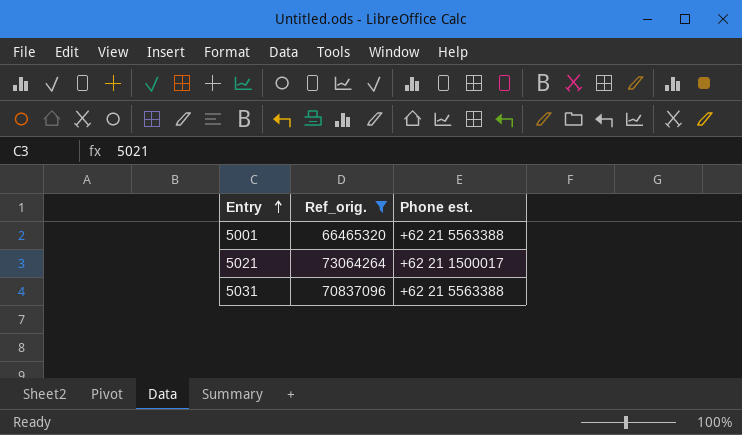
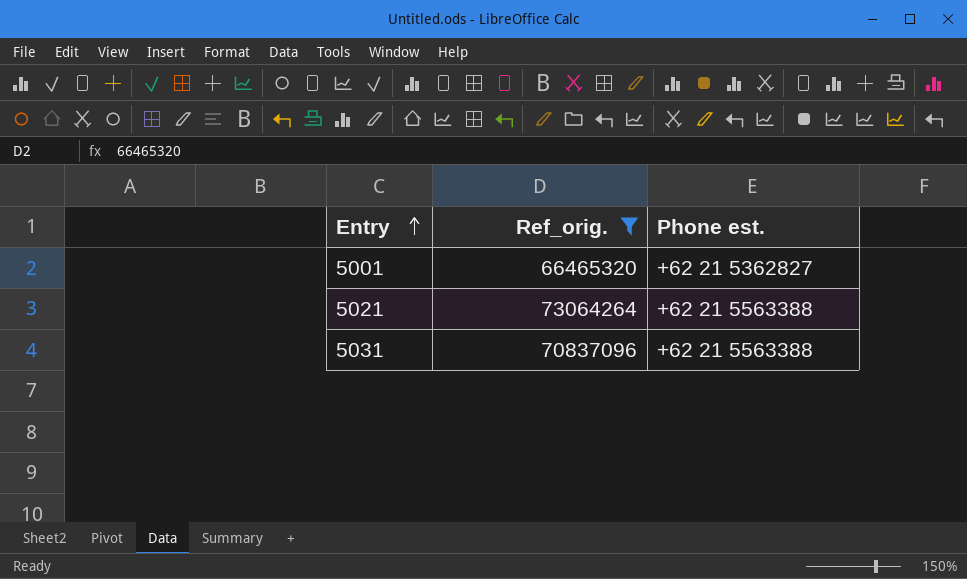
5001 | Phone est.: +62 21 5563388 -> +62 21 5362827
5021 | Phone est.: +62 21 1500017 -> +62 21 5563388

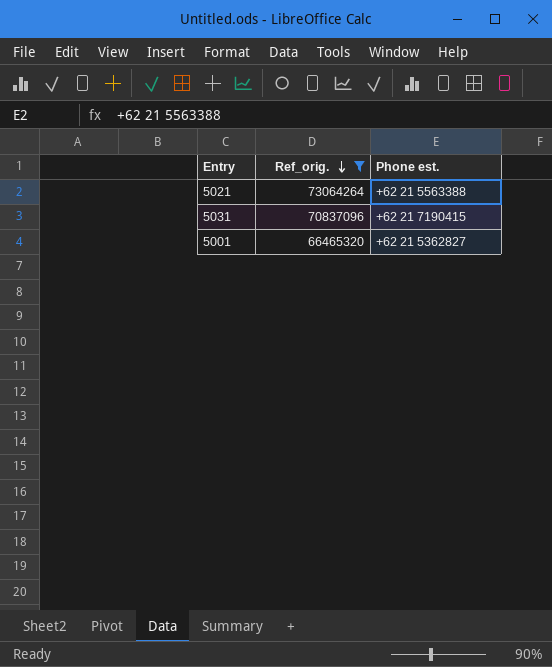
row order: Entry ascending -> Ref_orig. descending
5031 | Phone est.: +62 21 5563388 -> +62 21 7190415

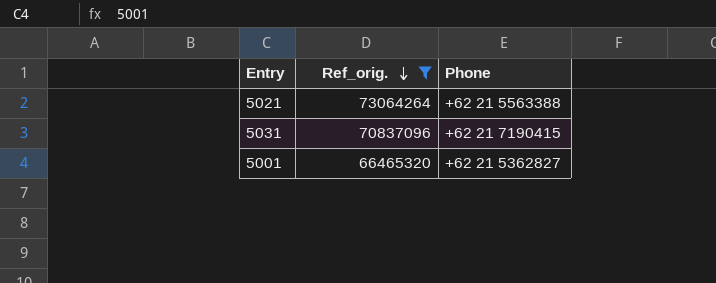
column name: Phone est. -> Phone

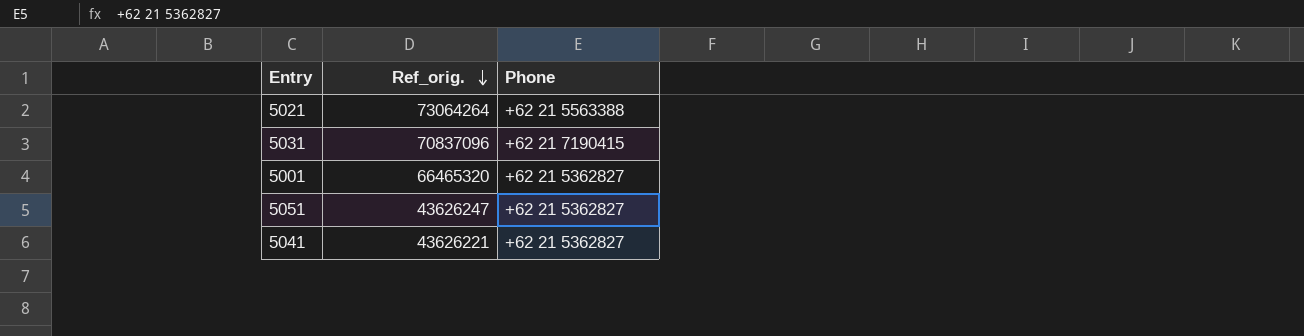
filter: Ref_orig. >= 66465320 -> none

